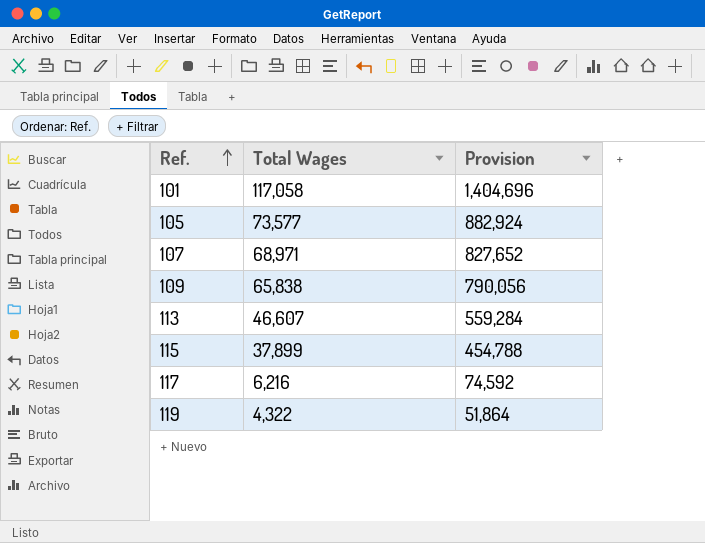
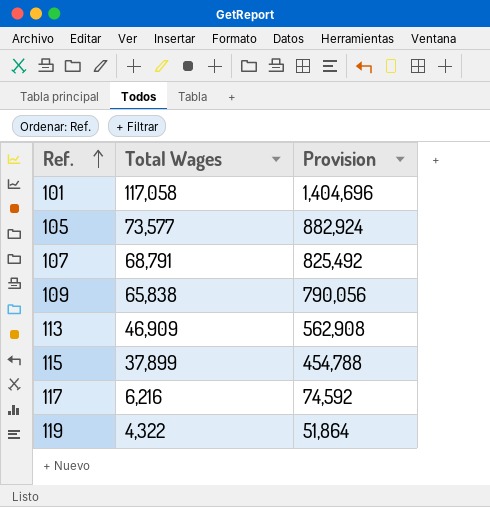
107 | Total Wages: 68,971 -> 68,791
107 | Provision: 827,652 -> 825,492
113 | Total Wages: 46,607 -> 46,909
113 | Provision: 559,284 -> 562,908

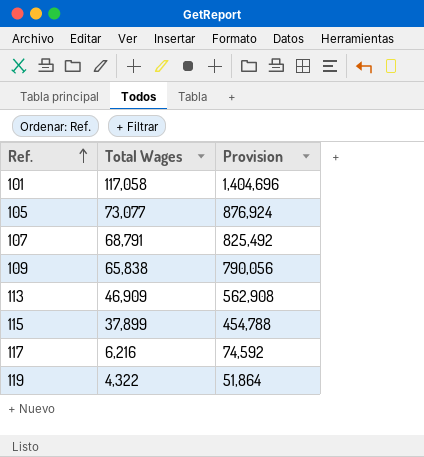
105 | Total Wages: 73,577 -> 73,077
105 | Provision: 882,924 -> 876,924

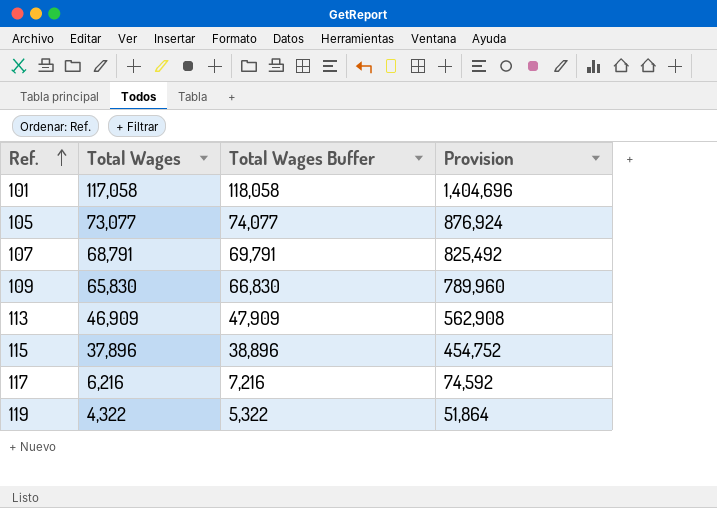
column Total Wages Buffer | formula: none -> [Total Wages] + 1000
109 | Total Wages: 65,838 -> 65,830
109 | Provision: 790,056 -> 789,960
115 | Total Wages: 37,899 -> 37,896
115 | Provision: 454,788 -> 454,752

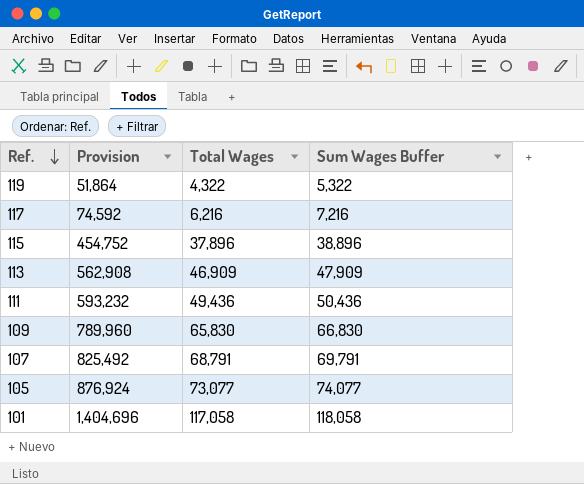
row order: Ref. ascending -> Ref. descending
column Provision | position: 4 -> 2
column name: Total Wages Buffer -> Sum Wages Buffer
row 111: none -> 593,232 | 49,436 | 50,436

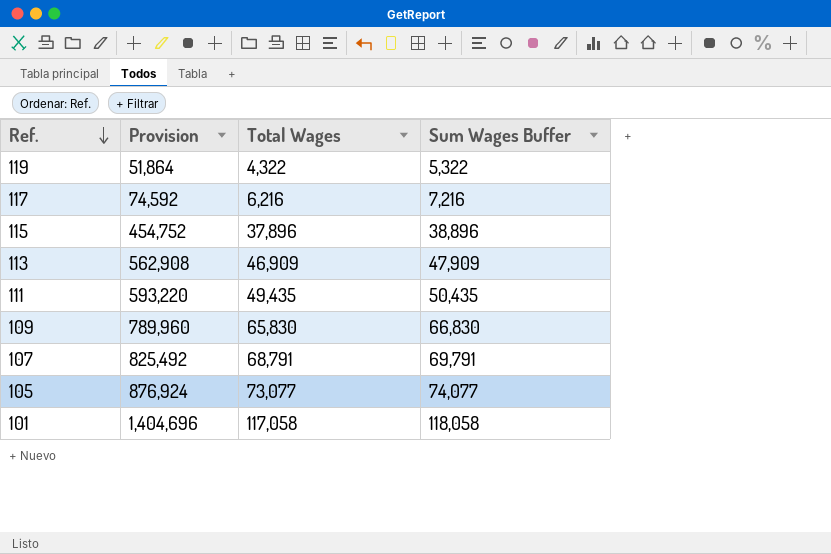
111 | Provision: 593,232 -> 593,220
111 | Total Wages: 49,436 -> 49,435
111 | Sum Wages Buffer: 50,436 -> 50,435

